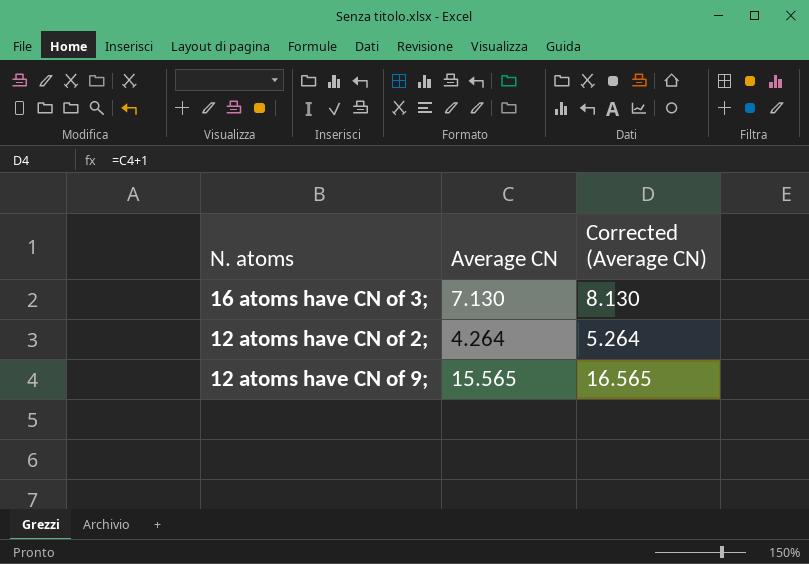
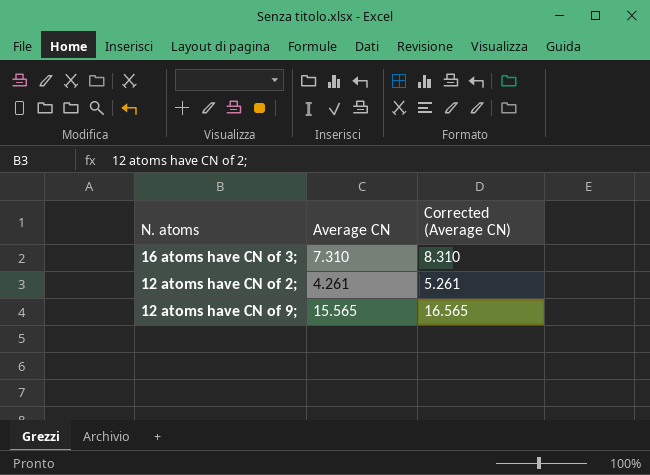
16 atoms have CN of 3; | Average CN: 7.130 -> 7.310
16 atoms have CN of 3; | Corrected (Average CN): 8.130 -> 8.310
12 atoms have CN of 2; | Average CN: 4.264 -> 4.261
12 atoms have CN of 2; | Corrected (Average CN): 5.264 -> 5.261

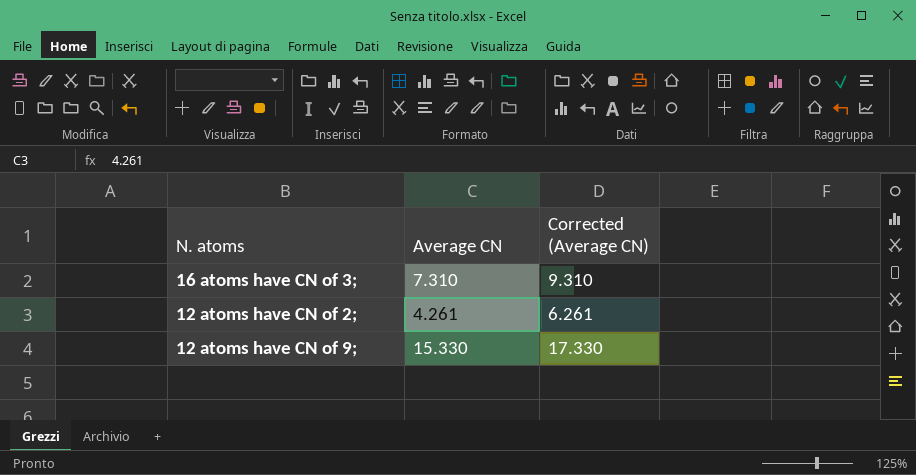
column Corrected (Average CN) | formula: [Average CN] + 1 -> [Average CN] + 2
12 atoms have CN of 9; | Average CN: 15.565 -> 15.330

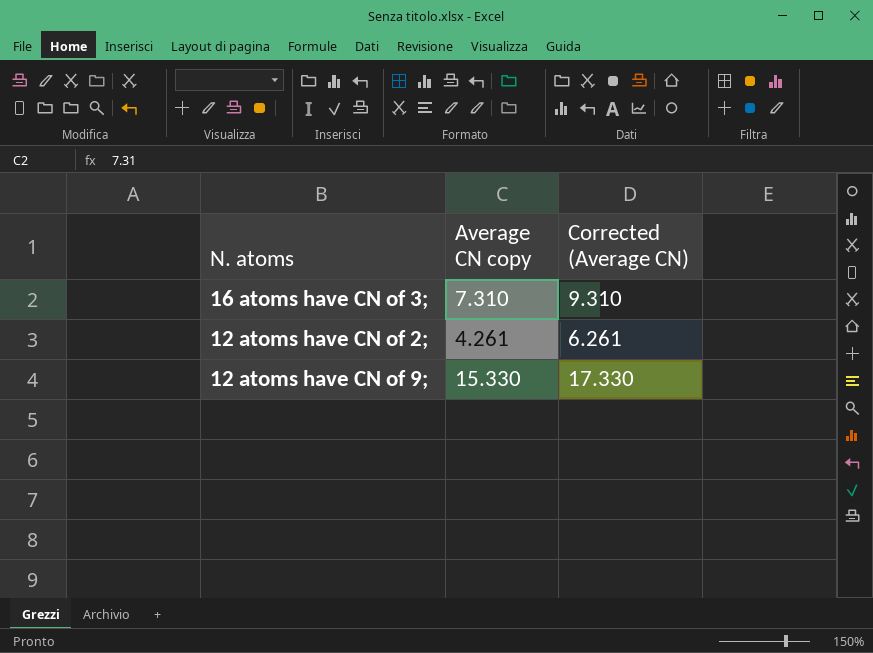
column name: Average CN -> Average CN copy

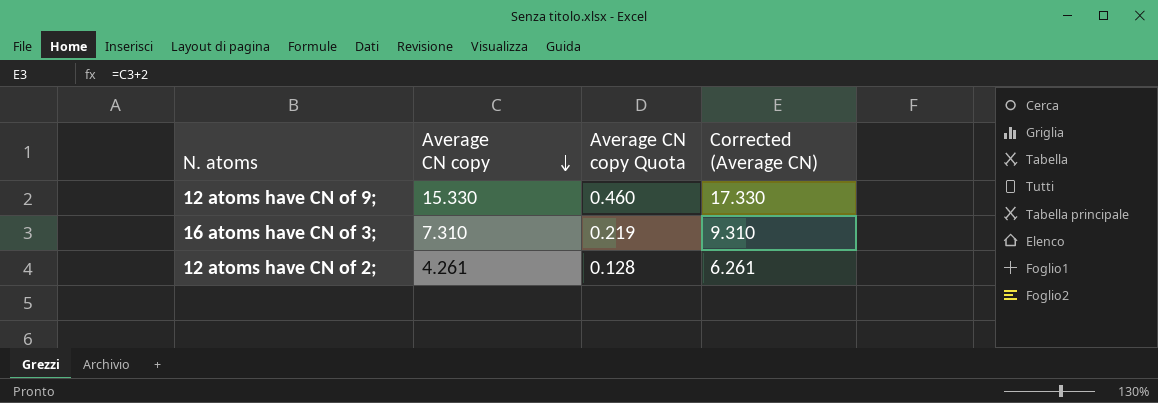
row order: none -> Average CN copy descending
column Average CN copy Quota | formula: none -> [Average CN copy] * 0.03

